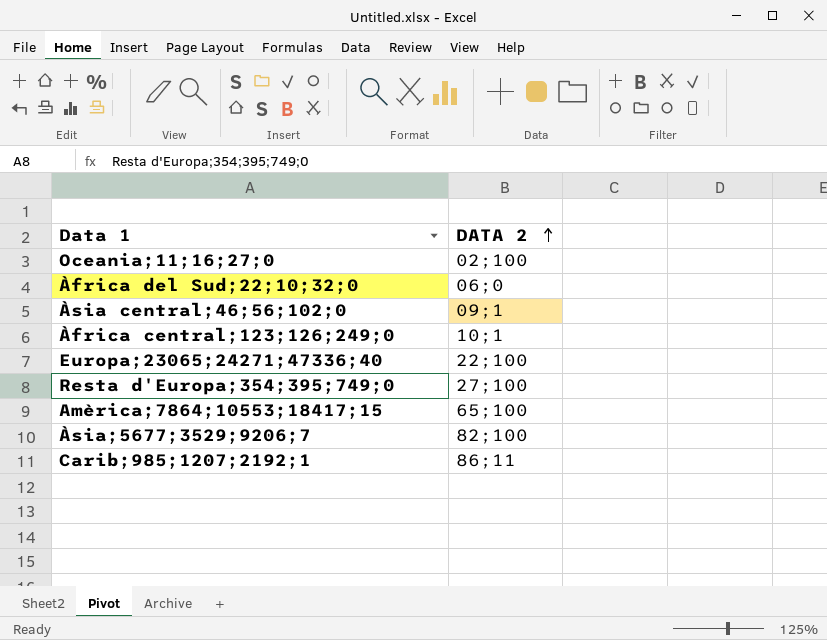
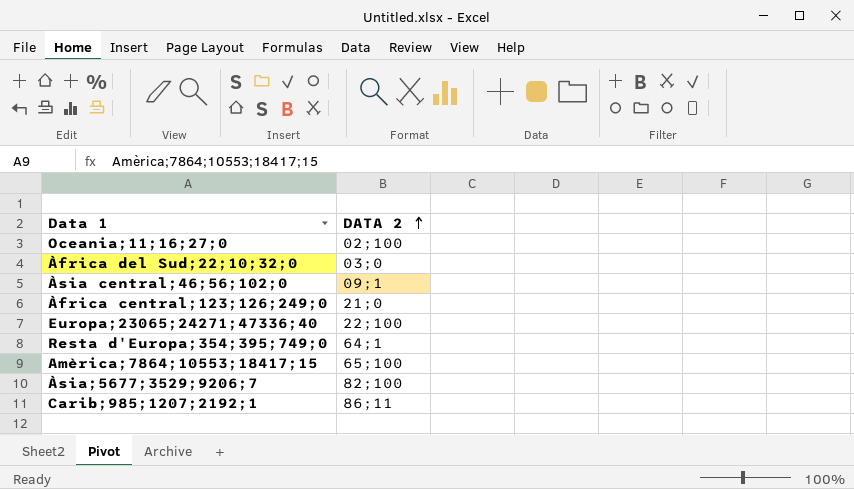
Àfrica del Sud;22;10;32;0 | DATA 2: 06;0 -> 03;0
Àfrica central;123;126;249;0 | DATA 2: 10;1 -> 21;0
Resta d'Europa;354;395;749;0 | DATA 2: 27;100 -> 64;1

